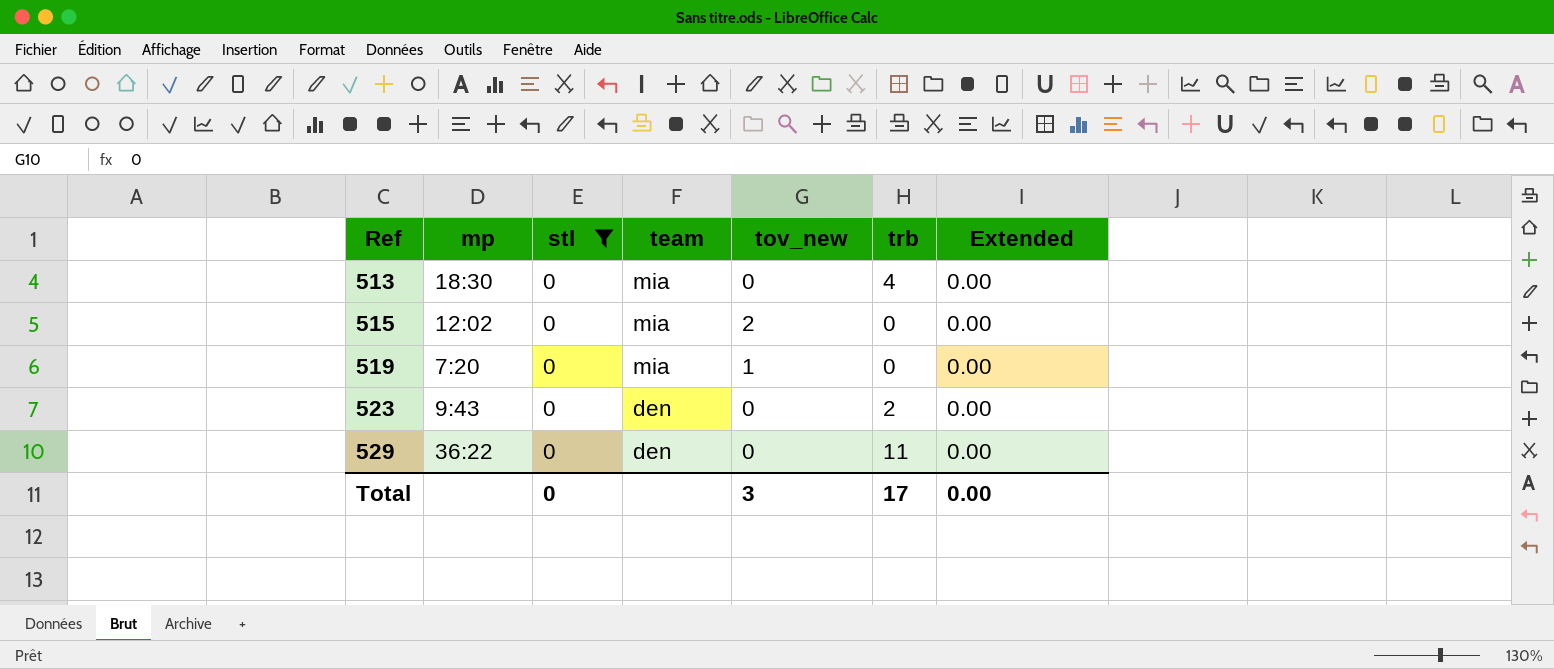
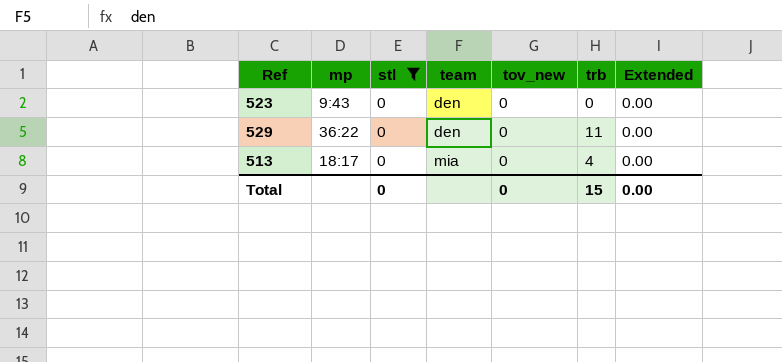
row order: Ref ascending -> team ascending
row 515: 12:02 | 0 | mia | 2 | 0 | 0.00 -> none
row 519: 7:20 | 0 | mia | 1 | 0 | 0.00 -> none
523 | trb: 2 -> 0
513 | mp: 18:30 -> 18:17
Total | tov_new: 3 -> 0
Total | trb: 17 -> 15

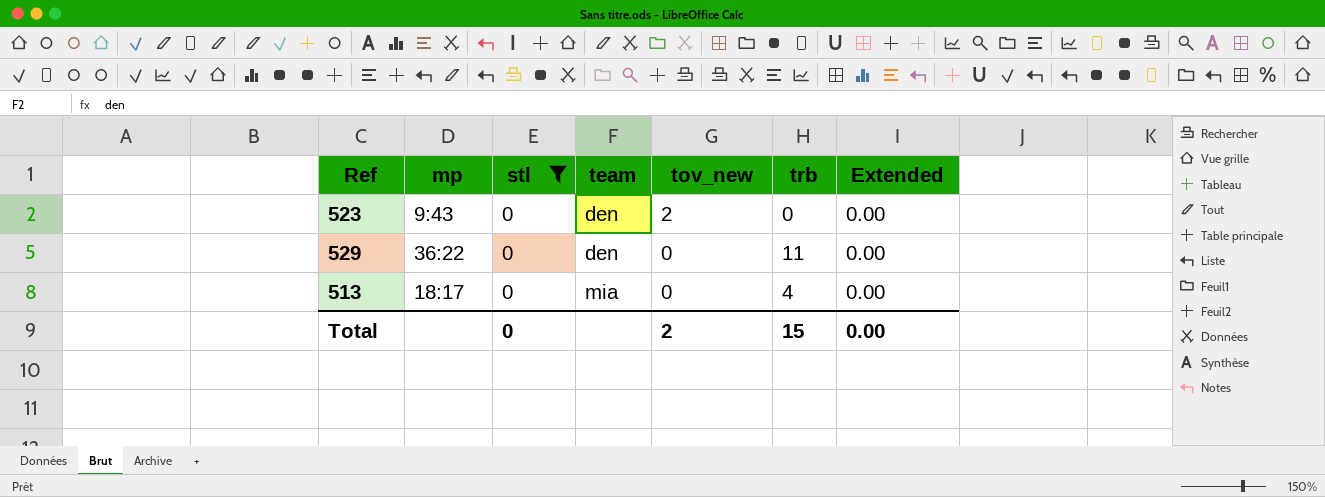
523 | tov_new: 0 -> 2
Total | tov_new: 0 -> 2

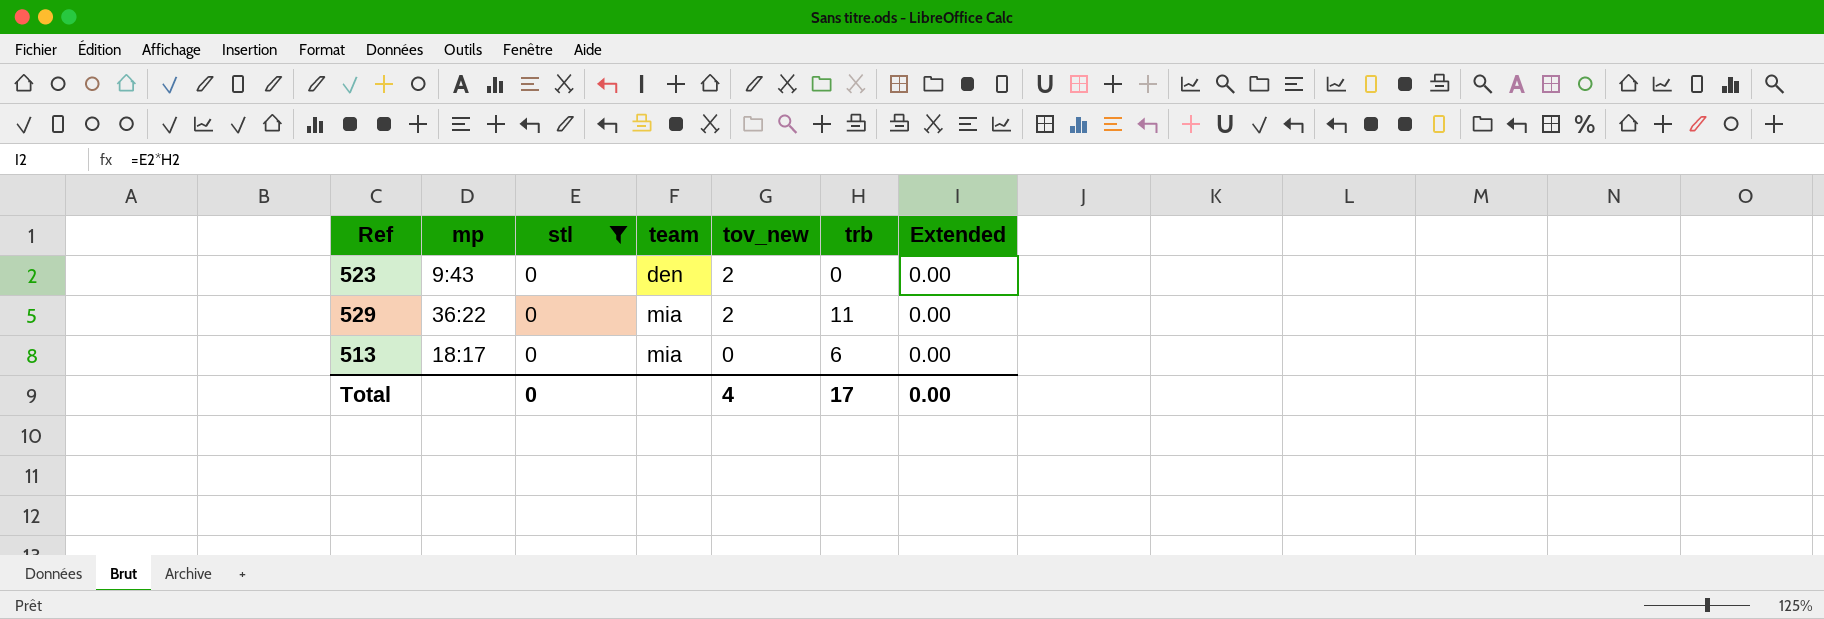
529 | team: den -> mia
529 | tov_new: 0 -> 2
513 | trb: 4 -> 6
Total | tov_new: 2 -> 4
Total | trb: 15 -> 17

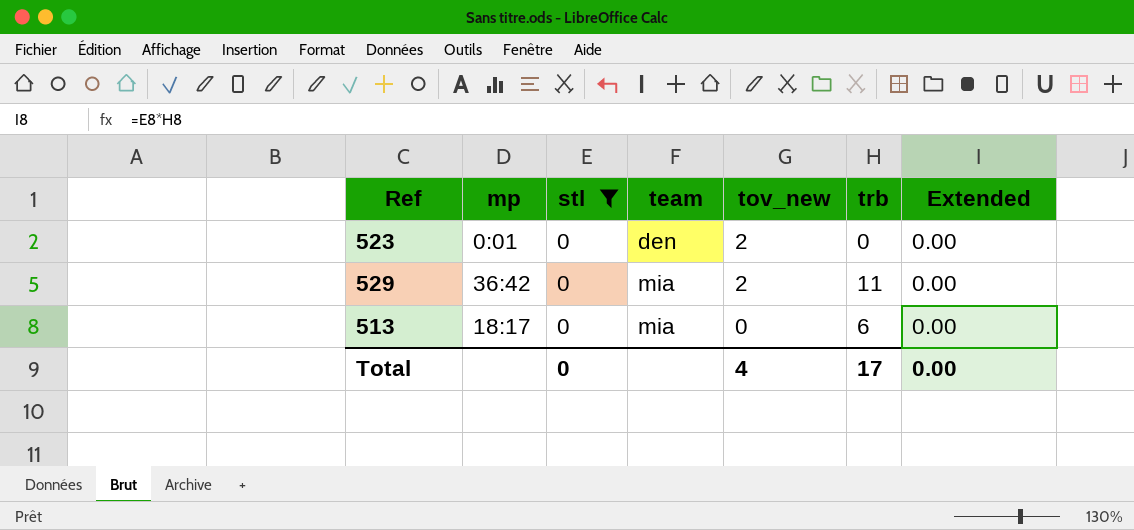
523 | mp: 9:43 -> 0:01
529 | mp: 36:22 -> 36:42

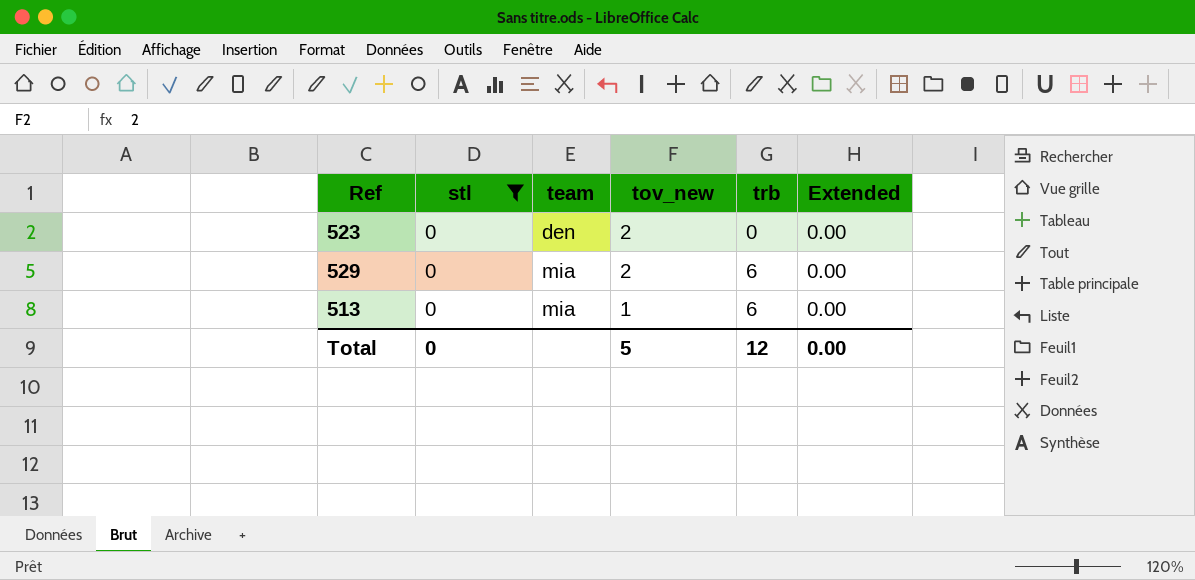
column mp | position: 2 -> none
529 | trb: 11 -> 6
513 | tov_new: 0 -> 1
Total | tov_new: 4 -> 5
Total | trb: 17 -> 12

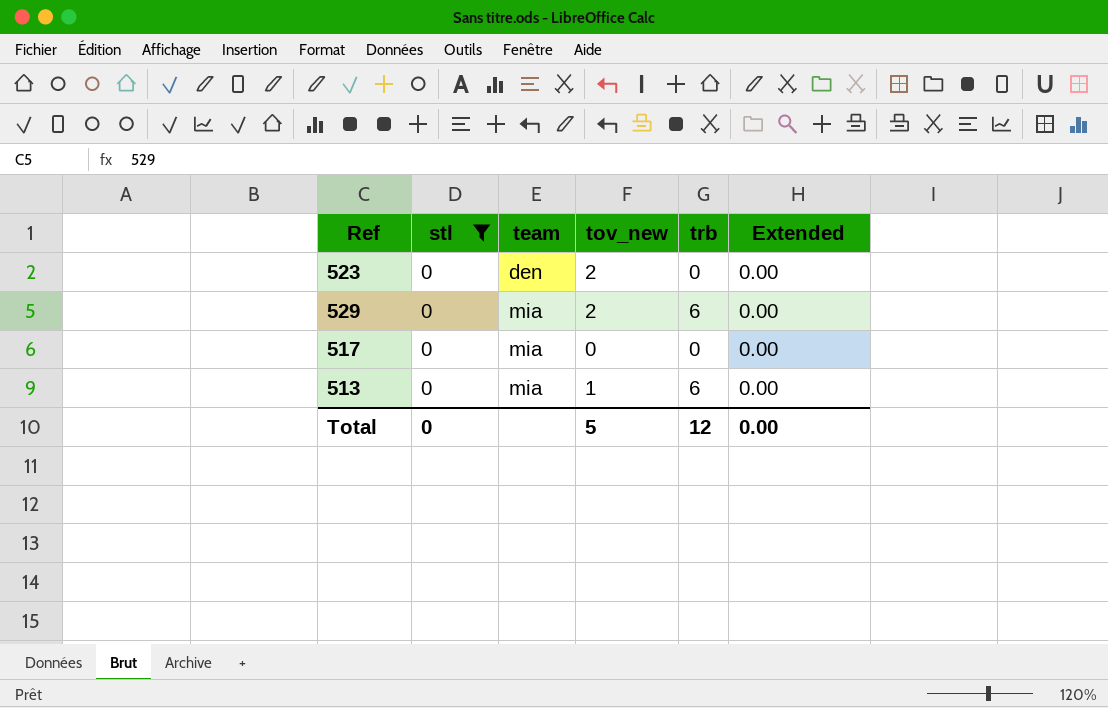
row 517: none -> 0 | mia | 0 | 0 | 0.00

